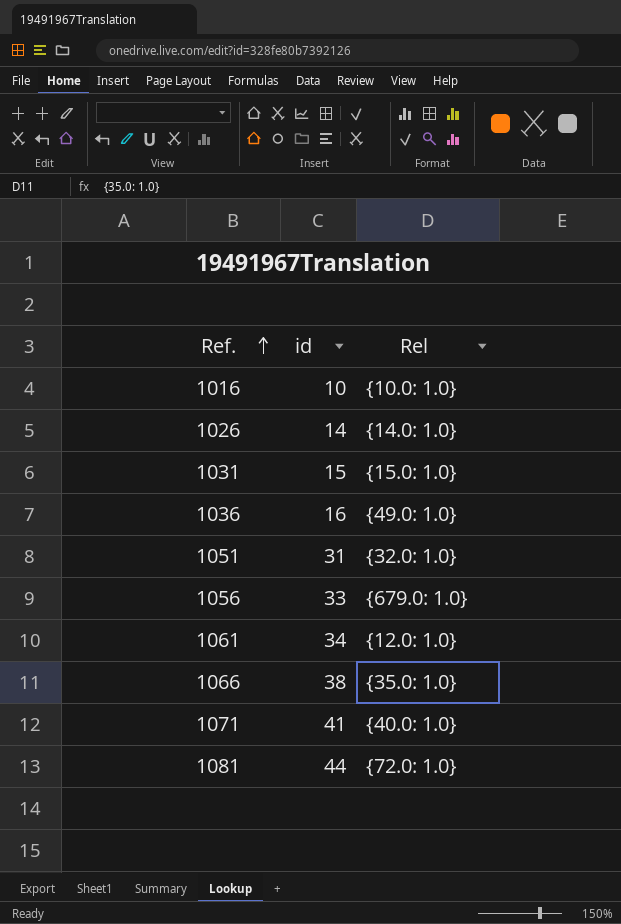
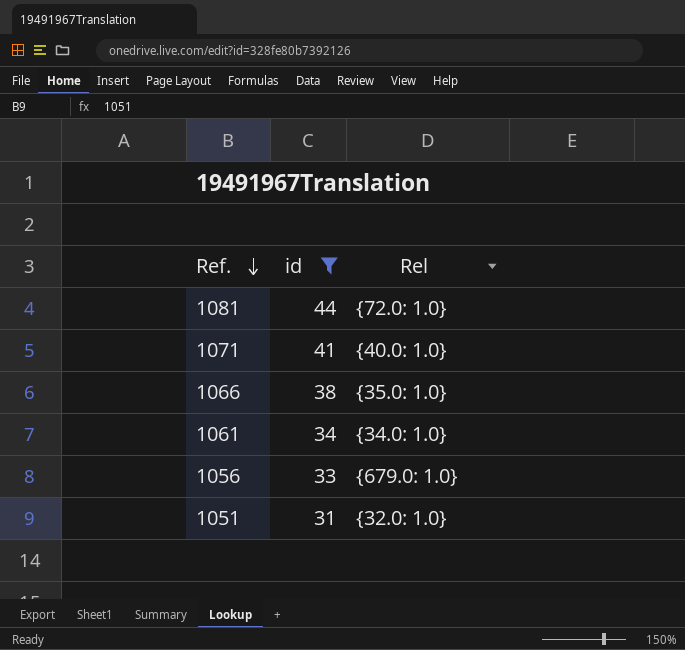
filter: none -> id >= 31
row order: Ref. ascending -> Ref. descending
1061 | Rel: {12.0: 1.0} -> {34.0: 1.0}

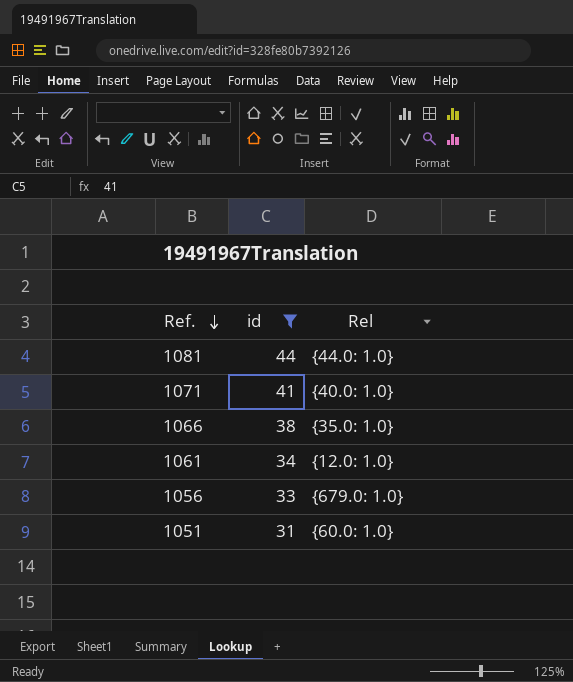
1081 | Rel: {72.0: 1.0} -> {44.0: 1.0}
1061 | Rel: {34.0: 1.0} -> {12.0: 1.0}
1051 | Rel: {32.0: 1.0} -> {60.0: 1.0}

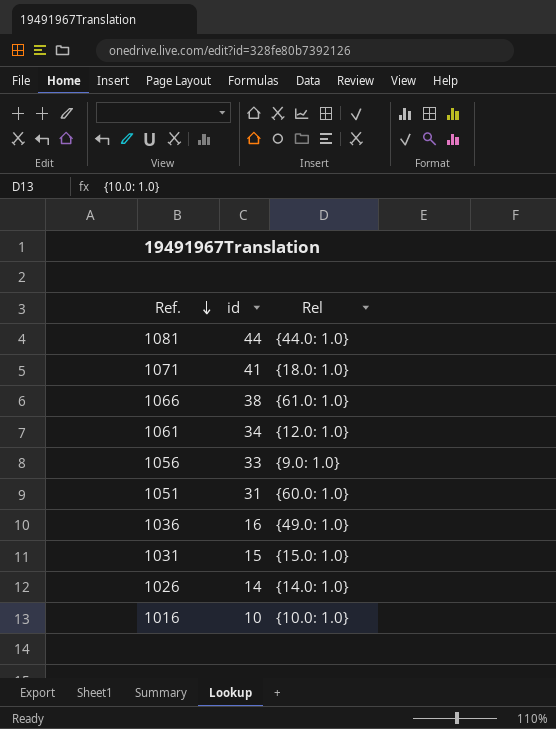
filter: id >= 31 -> none
1071 | Rel: {40.0: 1.0} -> {18.0: 1.0}
1066 | Rel: {35.0: 1.0} -> {61.0: 1.0}
1056 | Rel: {679.0: 1.0} -> {9.0: 1.0}

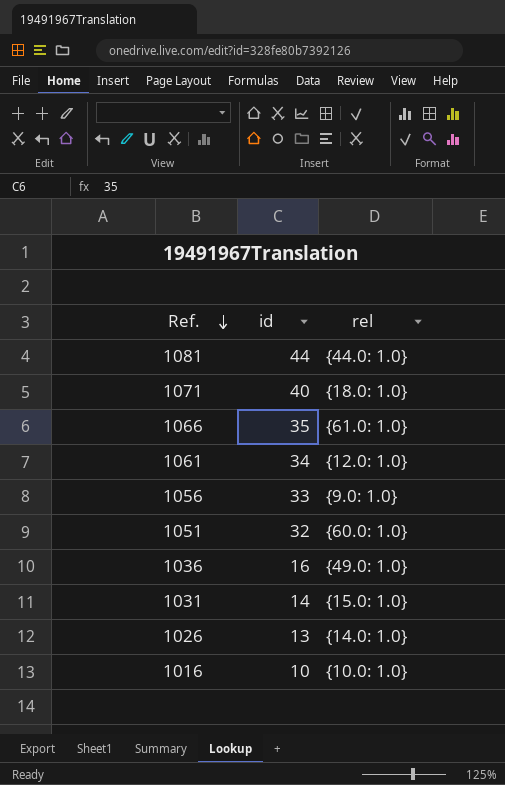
column name: Rel -> rel
1071 | id: 41 -> 40
1066 | id: 38 -> 35
1051 | id: 31 -> 32
1031 | id: 15 -> 14
1026 | id: 14 -> 13

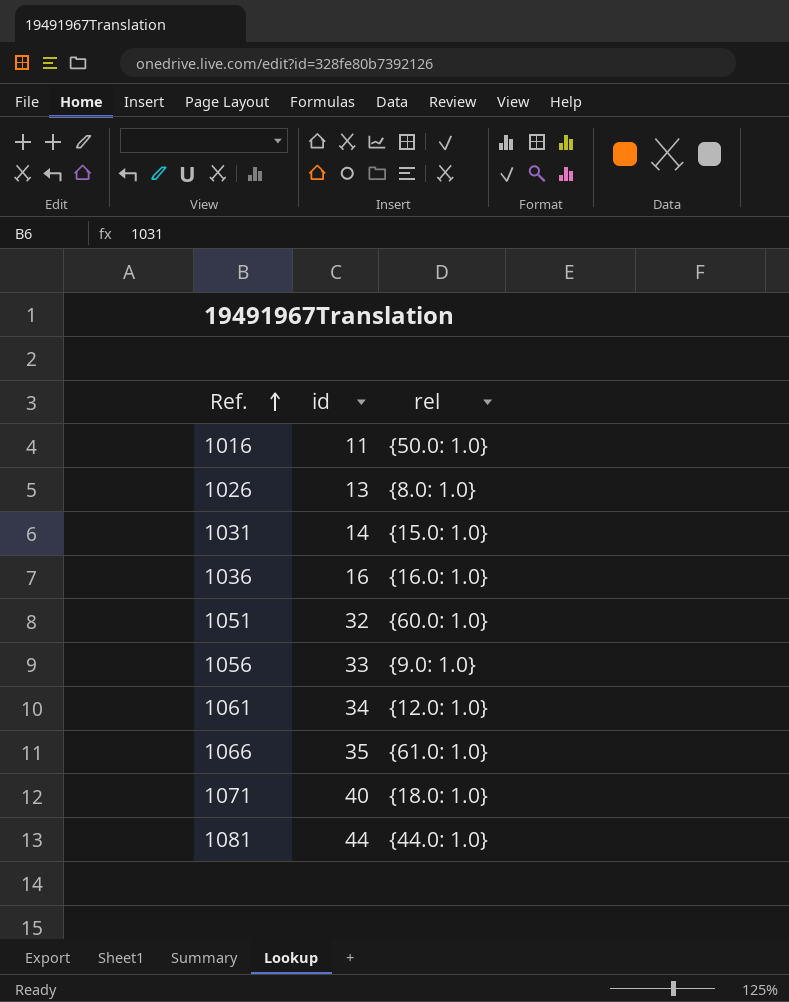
row order: Ref. descending -> Ref. ascending
1016 | id: 10 -> 11
1016 | rel: {10.0: 1.0} -> {50.0: 1.0}
1026 | rel: {14.0: 1.0} -> {8.0: 1.0}
1036 | rel: {49.0: 1.0} -> {16.0: 1.0}

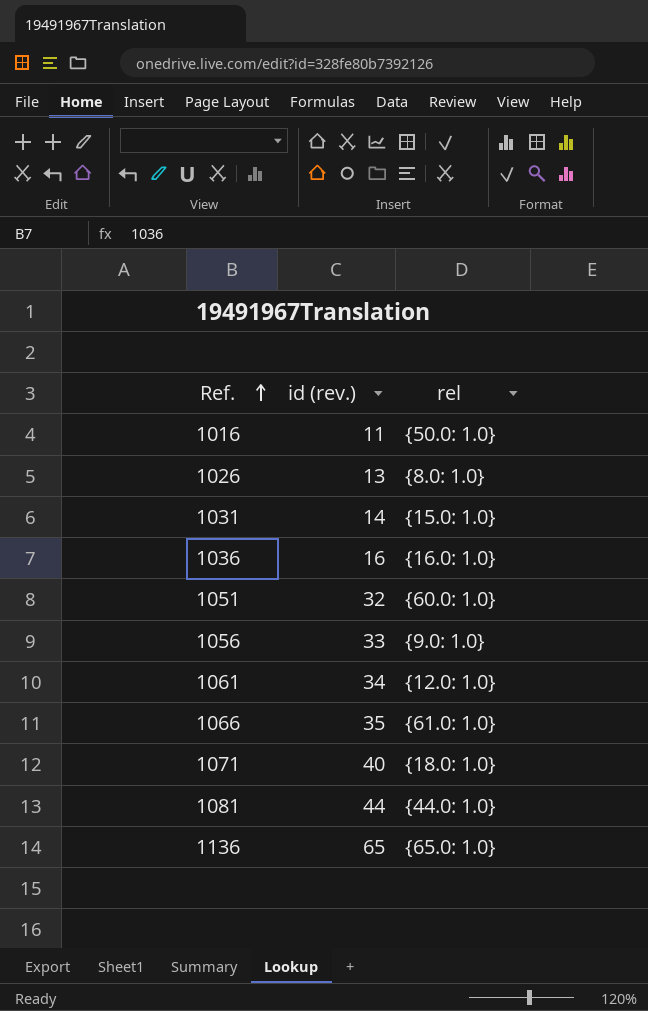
column name: id -> id (rev.)
row 1136: none -> 65 | {65.0: 1.0}

